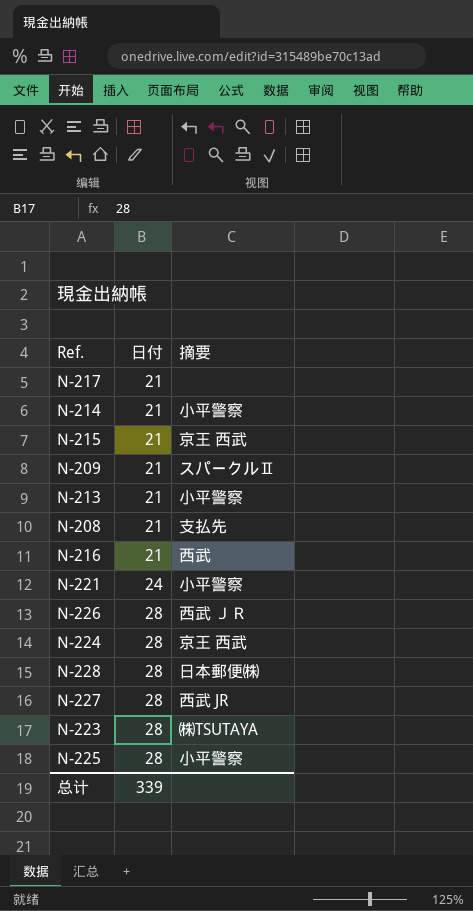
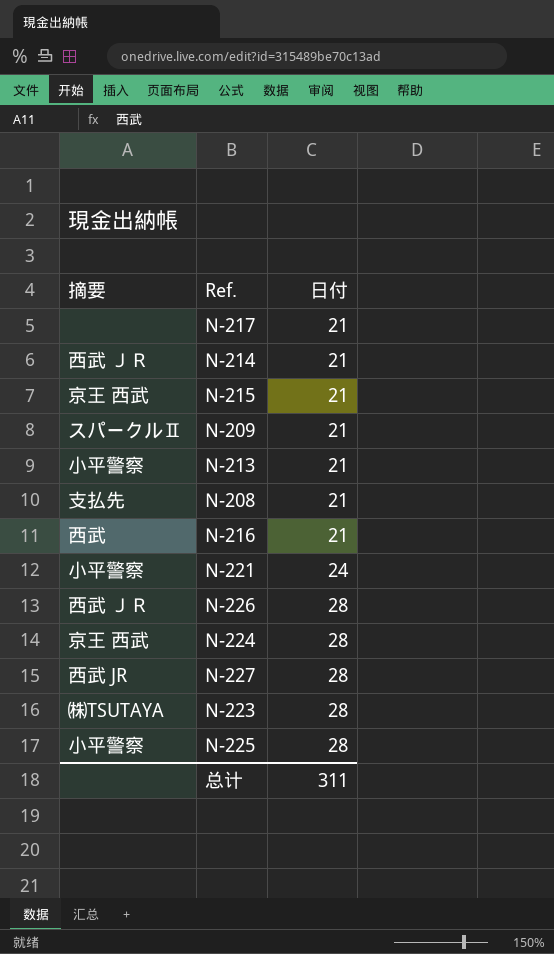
column 摘要 | position: 3 -> 1
row N-228: 28 | 日本郵便㈱ -> none
N-214 | 摘要: 小平警察 -> 西武 ＪＲ
总计 | 日付: 339 -> 311

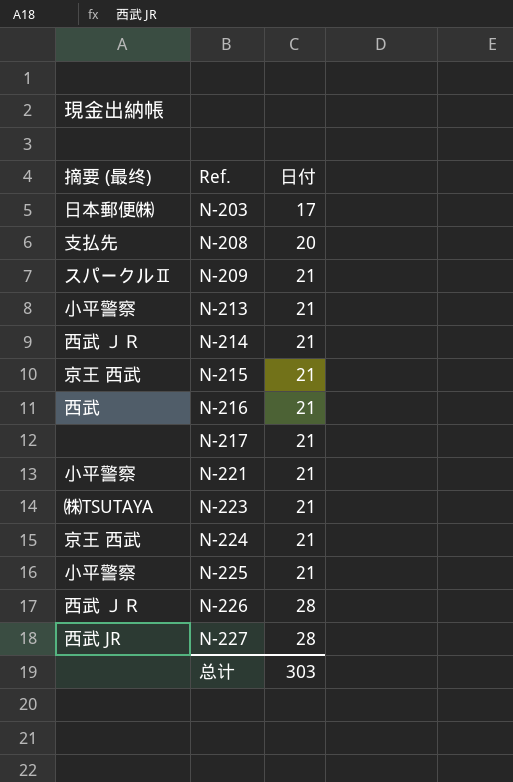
row order: 日付 ascending -> Ref. ascending
column name: 摘要 -> 摘要 (最终)
row N-203: none -> 日本郵便㈱ | 17
N-208 | 日付: 21 -> 20
N-221 | 日付: 24 -> 21
N-223 | 日付: 28 -> 21
N-224 | 日付: 28 -> 21
N-225 | 日付: 28 -> 21
总计 | 日付: 311 -> 303

